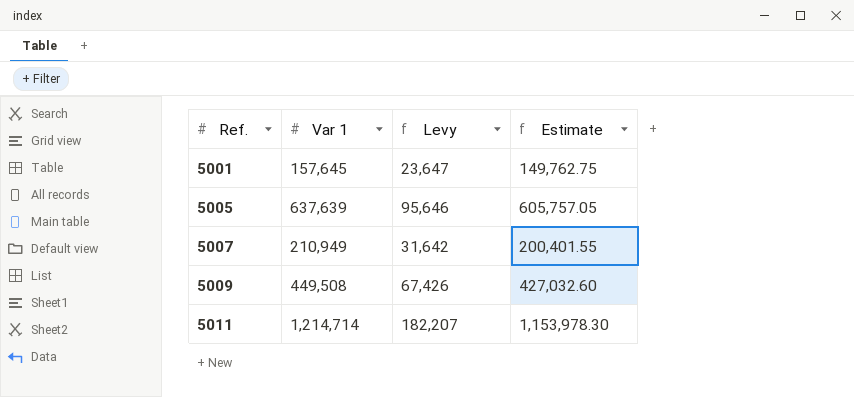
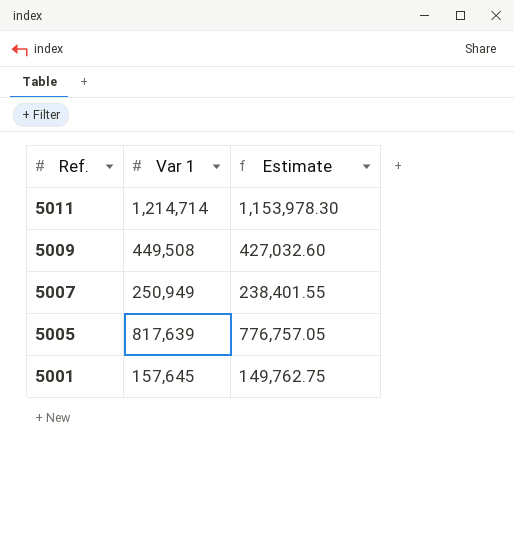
row order: Ref. ascending -> Ref. descending
column Levy | formula: [Var 1] * 0.15 -> none
5007 | Var 1: 210,949 -> 250,949
5007 | Estimate: 200,401.55 -> 238,401.55
5005 | Var 1: 637,639 -> 817,639
5005 | Estimate: 605,757.05 -> 776,757.05

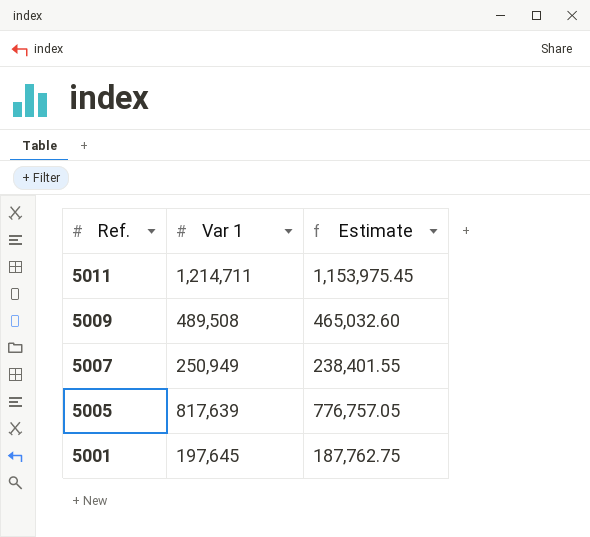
5011 | Var 1: 1,214,714 -> 1,214,711
5011 | Estimate: 1,153,978.30 -> 1,153,975.45
5009 | Var 1: 449,508 -> 489,508
5009 | Estimate: 427,032.60 -> 465,032.60
5001 | Var 1: 157,645 -> 197,645
5001 | Estimate: 149,762.75 -> 187,762.75

